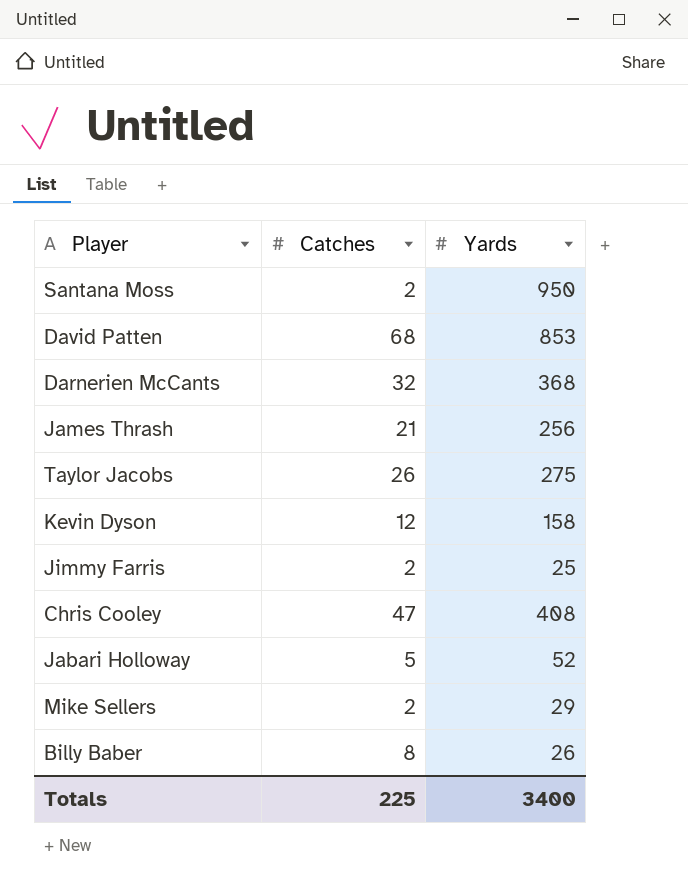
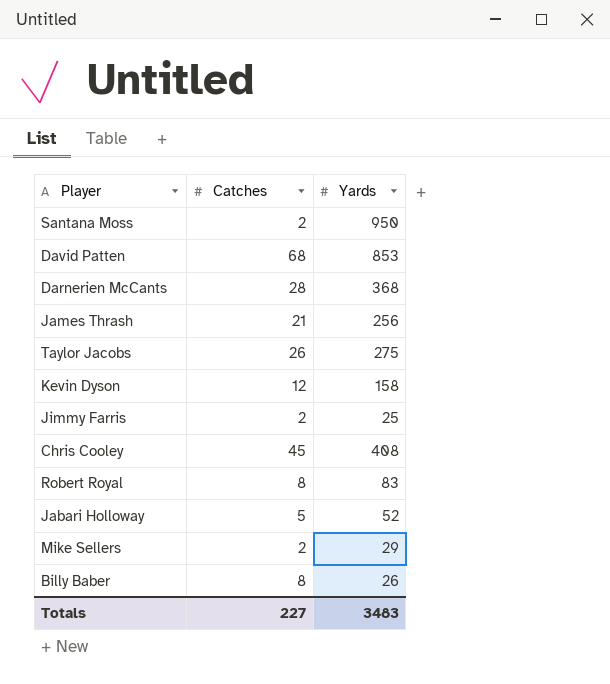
Darnerien McCants | Catches: 32 -> 28
Chris Cooley | Catches: 47 -> 45
row Robert Royal: none -> 8 | 83
Totals | Catches: 225 -> 227
Totals | Yards: 3400 -> 3483

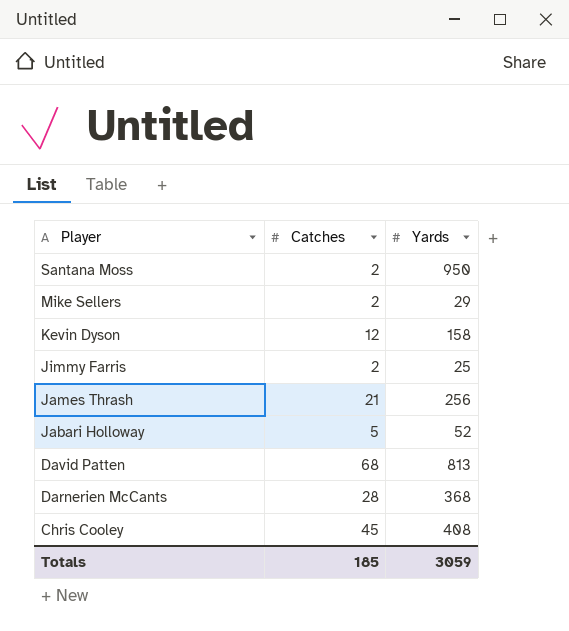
row order: none -> Player descending
row Taylor Jacobs: 26 | 275 -> none
row Robert Royal: 8 | 83 -> none
row Billy Baber: 8 | 26 -> none
David Patten | Yards: 853 -> 813
Totals | Catches: 227 -> 185
Totals | Yards: 3483 -> 3059

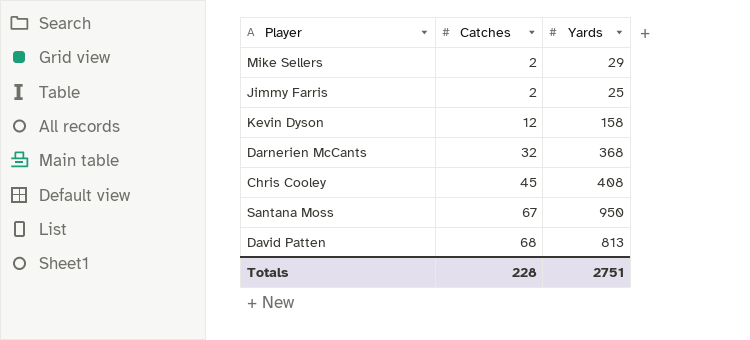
row order: Player descending -> Catches ascending
row James Thrash: 21 | 256 -> none
row Jabari Holloway: 5 | 52 -> none
Darnerien McCants | Catches: 28 -> 32
Santana Moss | Catches: 2 -> 67
Totals | Catches: 185 -> 228
Totals | Yards: 3059 -> 2751

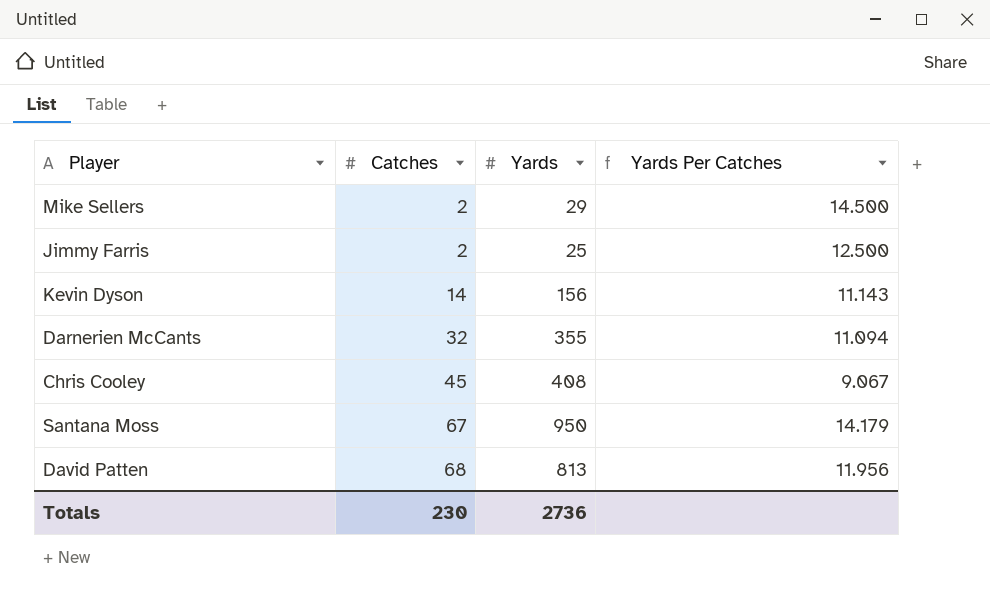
column Yards Per Catches | formula: none -> [Yards] / [Catches]
Kevin Dyson | Catches: 12 -> 14
Kevin Dyson | Yards: 158 -> 156
Darnerien McCants | Yards: 368 -> 355
Totals | Catches: 228 -> 230
Totals | Yards: 2751 -> 2736

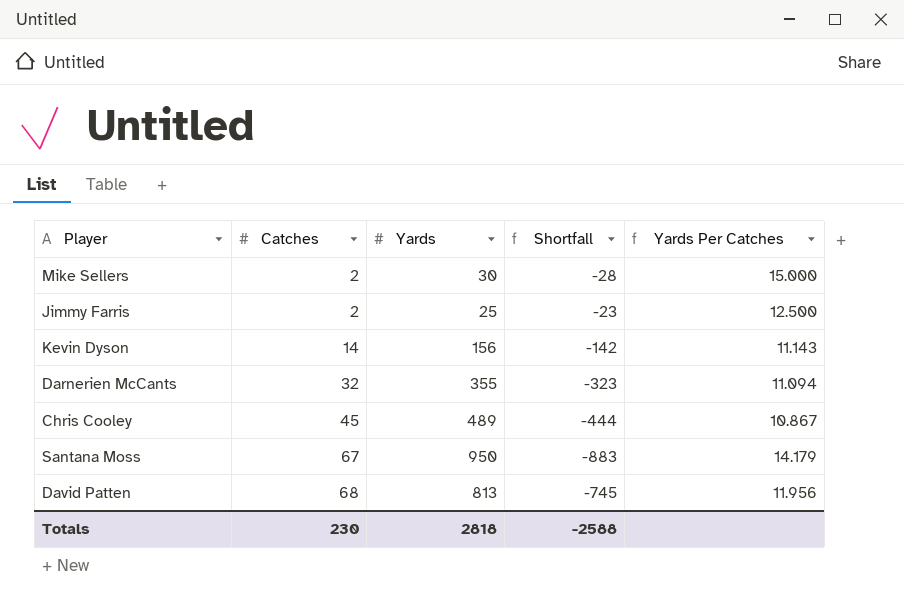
column Shortfall | formula: none -> [Catches] - [Yards]
Mike Sellers | Yards: 29 -> 30
Mike Sellers | Yards Per Catches: 14.500 -> 15.000
Chris Cooley | Yards: 408 -> 489
Chris Cooley | Yards Per Catches: 9.067 -> 10.867
Totals | Yards: 2736 -> 2818

